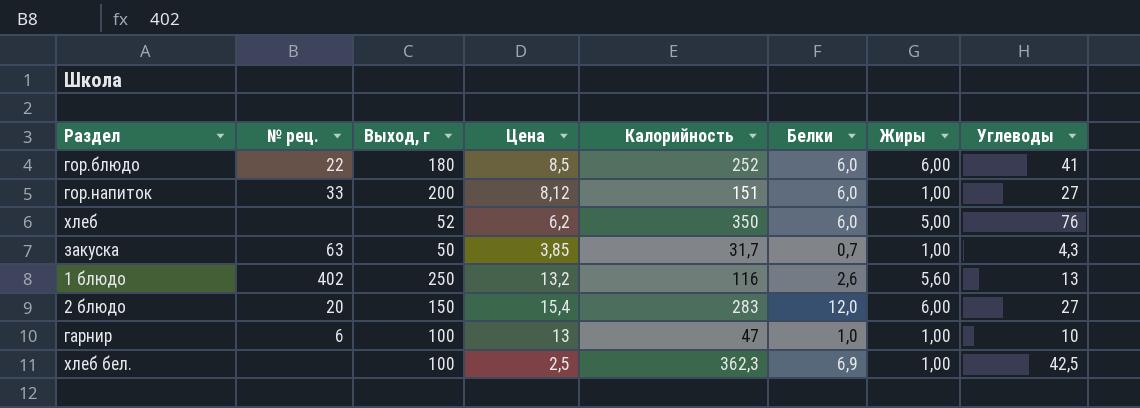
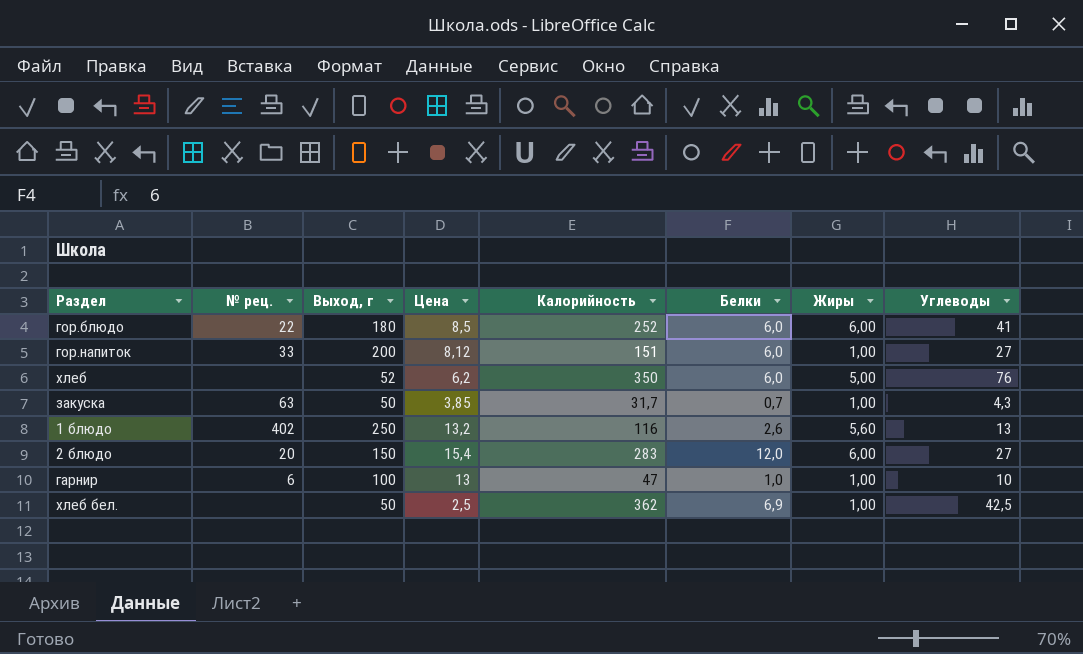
хлеб бел. | Выход, г: 100 -> 50
хлеб бел. | Калорийность: 362,3 -> 362

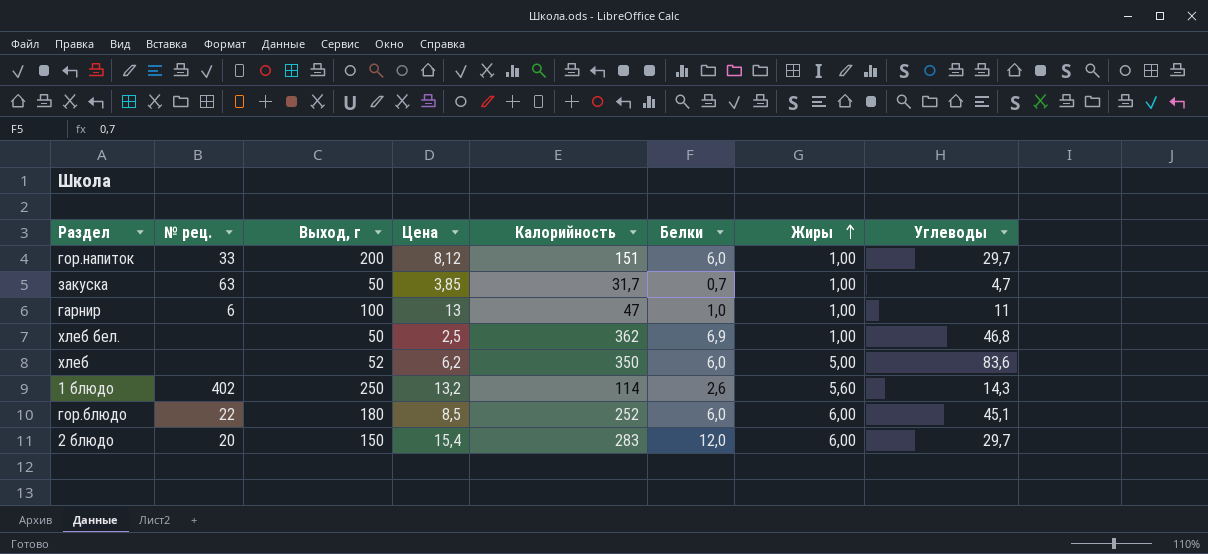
row order: none -> Жиры ascending
гор.напиток | Углеводы: 27 -> 29,7
закуска | Углеводы: 4,3 -> 4,7
гарнир | Углеводы: 10 -> 11
хлеб бел. | Углеводы: 42,5 -> 46,8
хлеб | Углеводы: 76 -> 83,6
1 блюдо | Калорийность: 116 -> 114
1 блюдо | Углеводы: 13 -> 14,3
гор.блюдо | Углеводы: 41 -> 45,1
2 блюдо | Углеводы: 27 -> 29,7

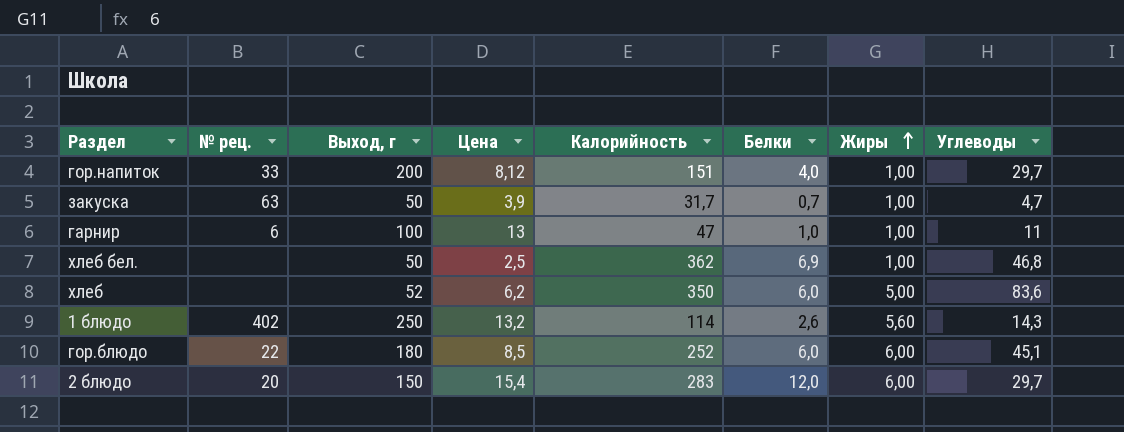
гор.напиток | Белки: 6,0 -> 4,0
закуска | Цена: 3,85 -> 3,9

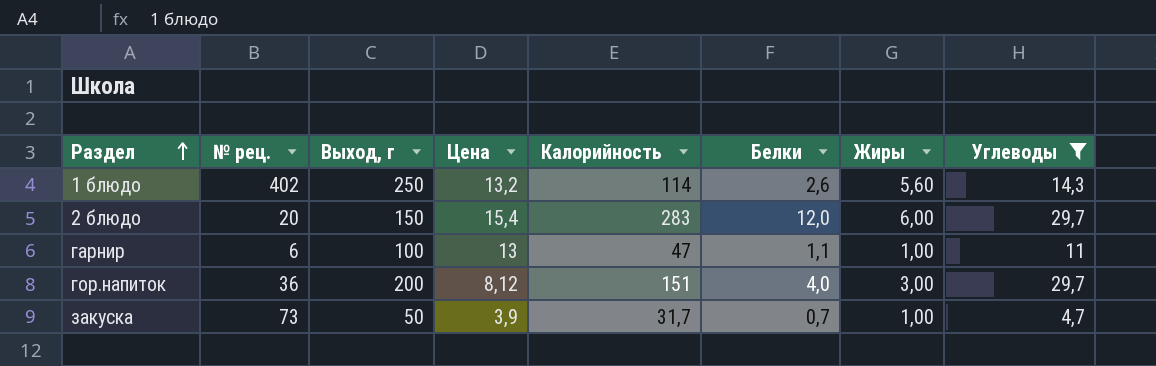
filter: none -> Углеводы <= 29,7
row order: Жиры ascending -> Раздел ascending
гарнир | Белки: 1,0 -> 1,1
гор.напиток | № рец.: 33 -> 36
гор.напиток | Жиры: 1,00 -> 3,00
закуска | № рец.: 63 -> 73

